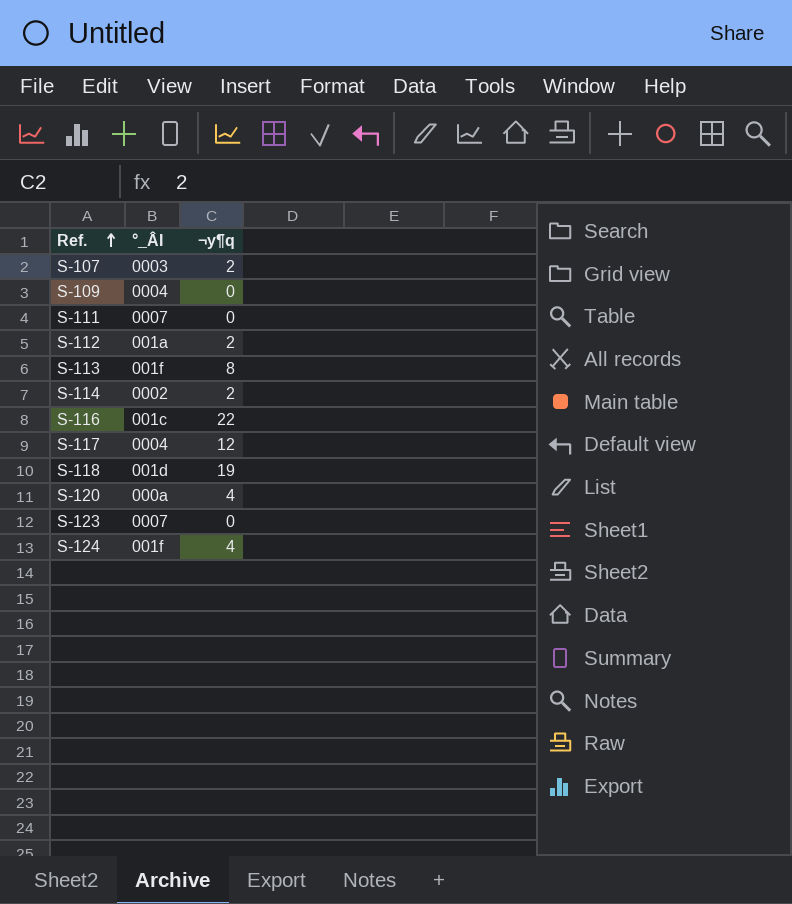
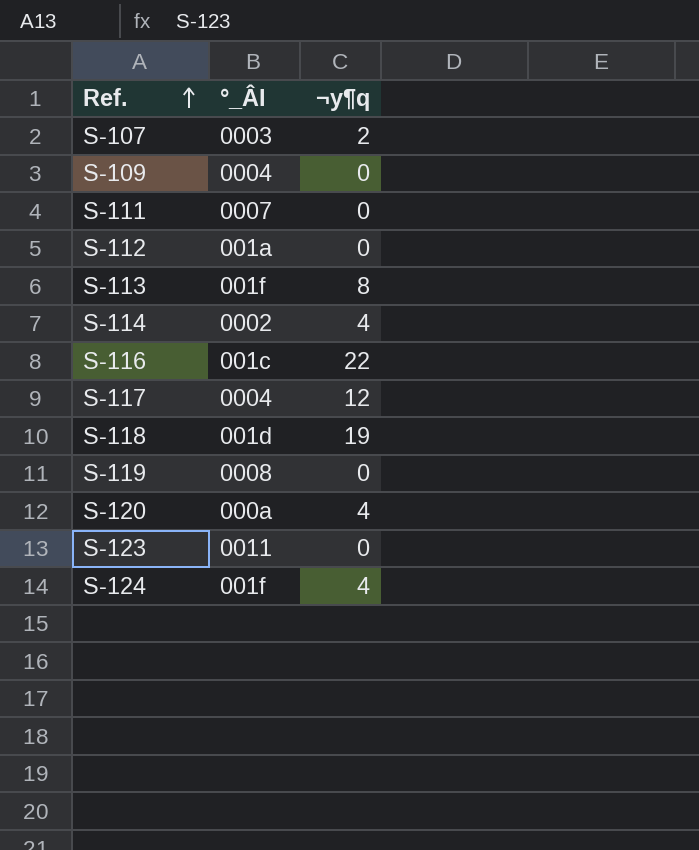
S-112 | ¬y¶q: 2 -> 0
S-114 | ¬y¶q: 2 -> 4
row S-119: none -> 0008 | 0
S-123 | °_ÂI: 0007 -> 0011

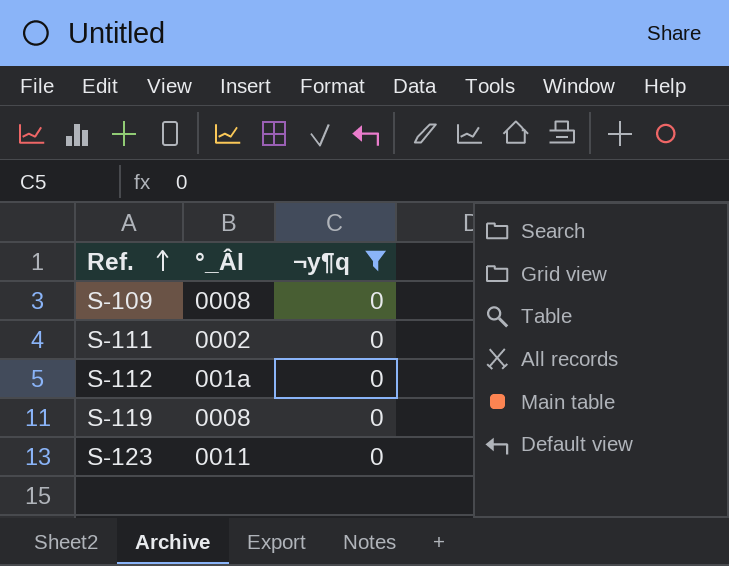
filter: none -> ¬y¶q = 0
S-109 | °_ÂI: 0004 -> 0008
S-111 | °_ÂI: 0007 -> 0002

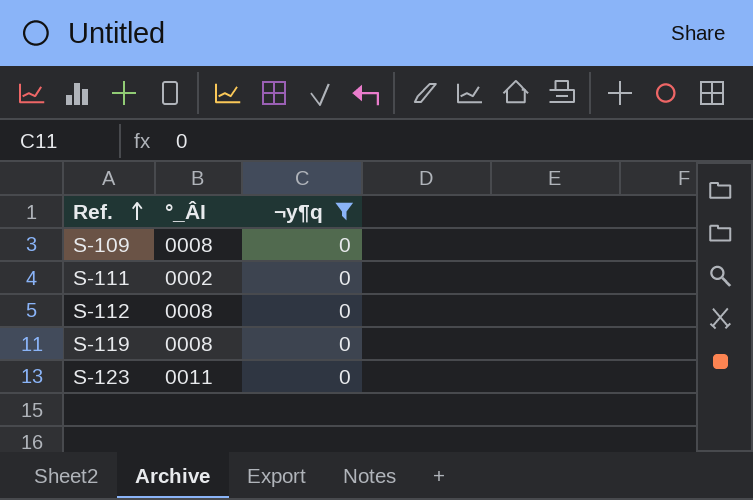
S-112 | °_ÂI: 001a -> 0008

